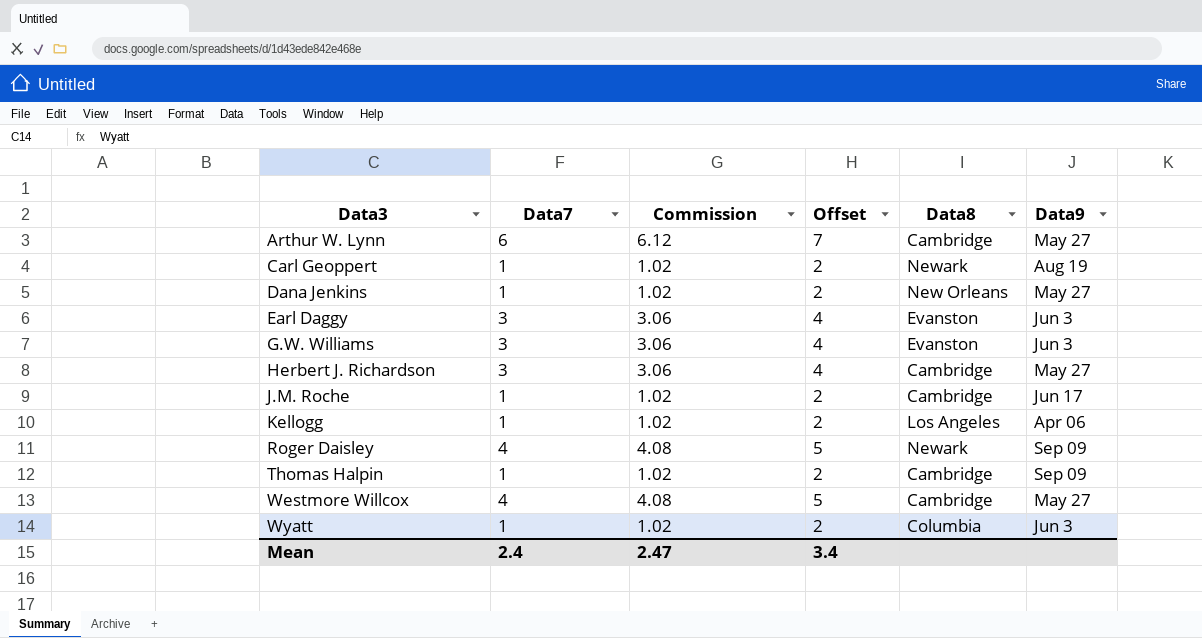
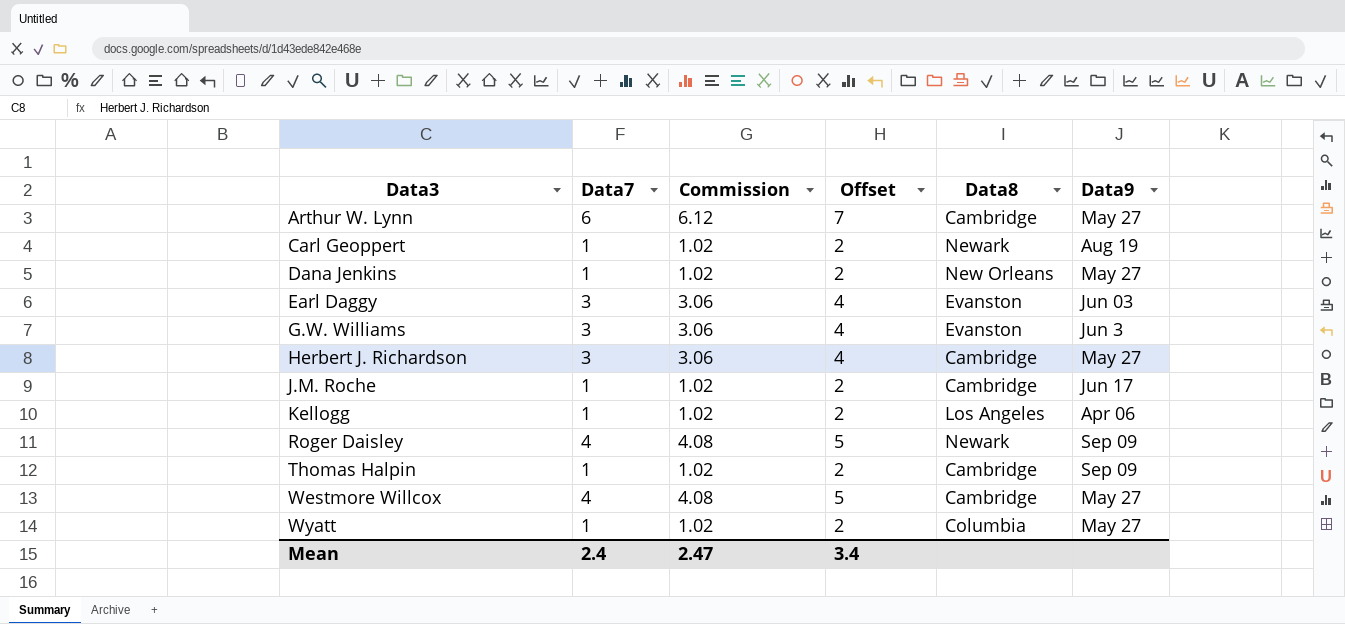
Earl Daggy | Data9: Jun 3 -> Jun 03
Wyatt | Data9: Jun 3 -> May 27

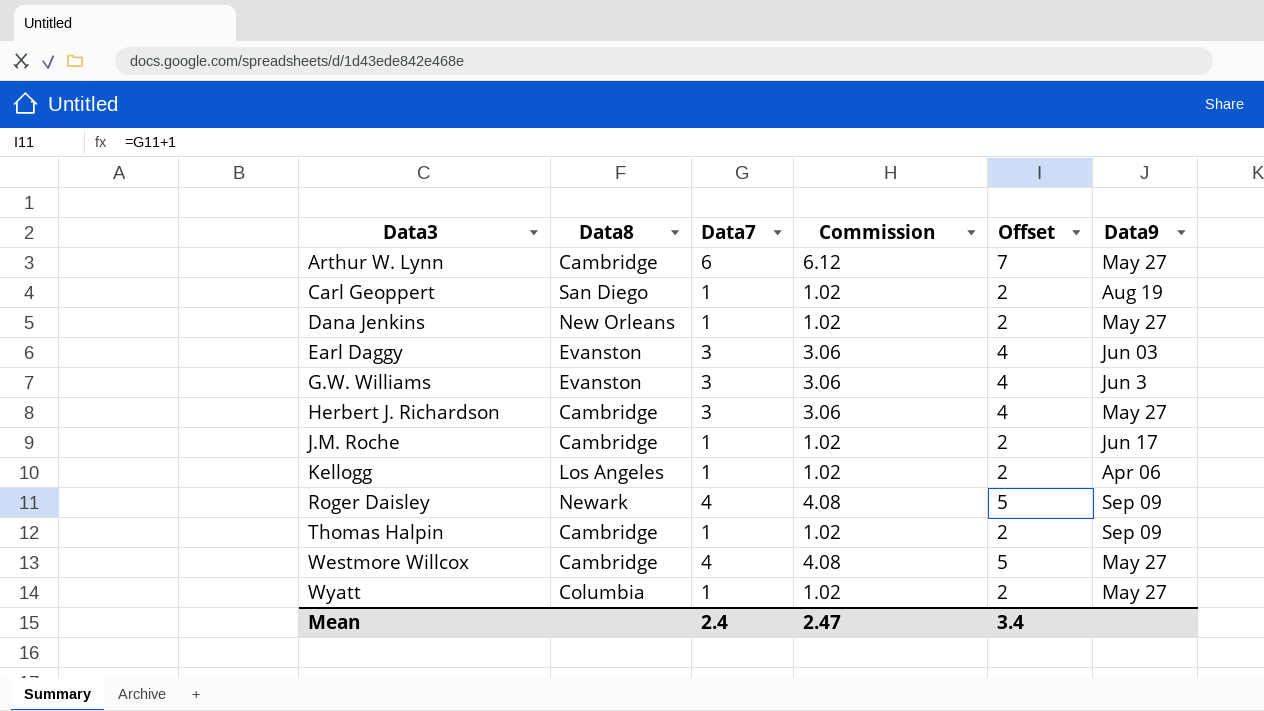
column Data8 | position: 5 -> 2
Carl Geoppert | Data8: Newark -> San Diego

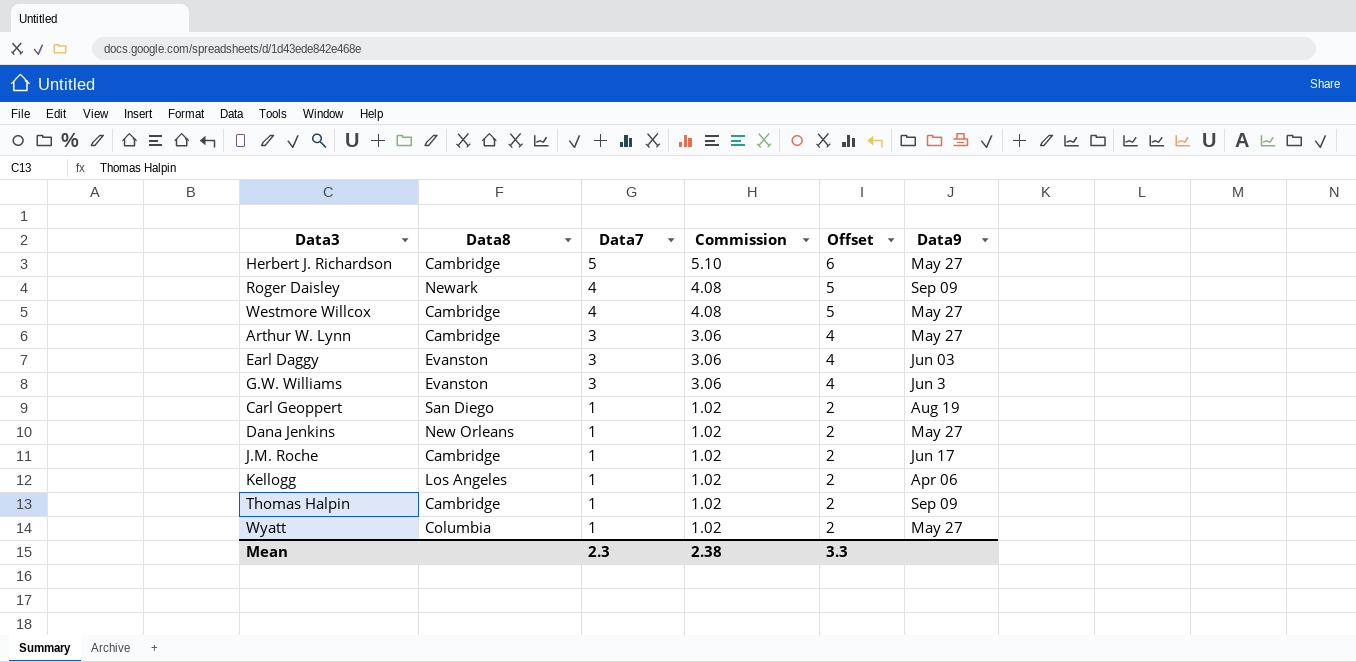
row order: Data3 ascending -> Data7 descending
Herbert J. Richardson | Data7: 3 -> 5
Herbert J. Richardson | Commission: 3.06 -> 5.10
Herbert J. Richardson | Offset: 4 -> 6
Arthur W. Lynn | Data7: 6 -> 3
Arthur W. Lynn | Commission: 6.12 -> 3.06
Arthur W. Lynn | Offset: 7 -> 4
Mean | Data7: 2.4 -> 2.3
Mean | Commission: 2.47 -> 2.38
Mean | Offset: 3.4 -> 3.3

